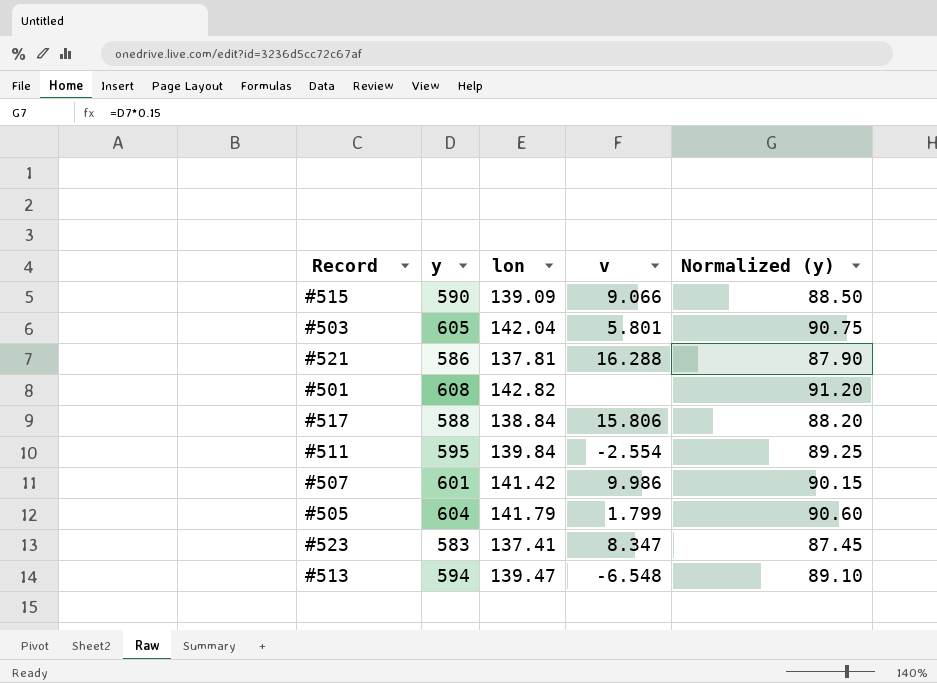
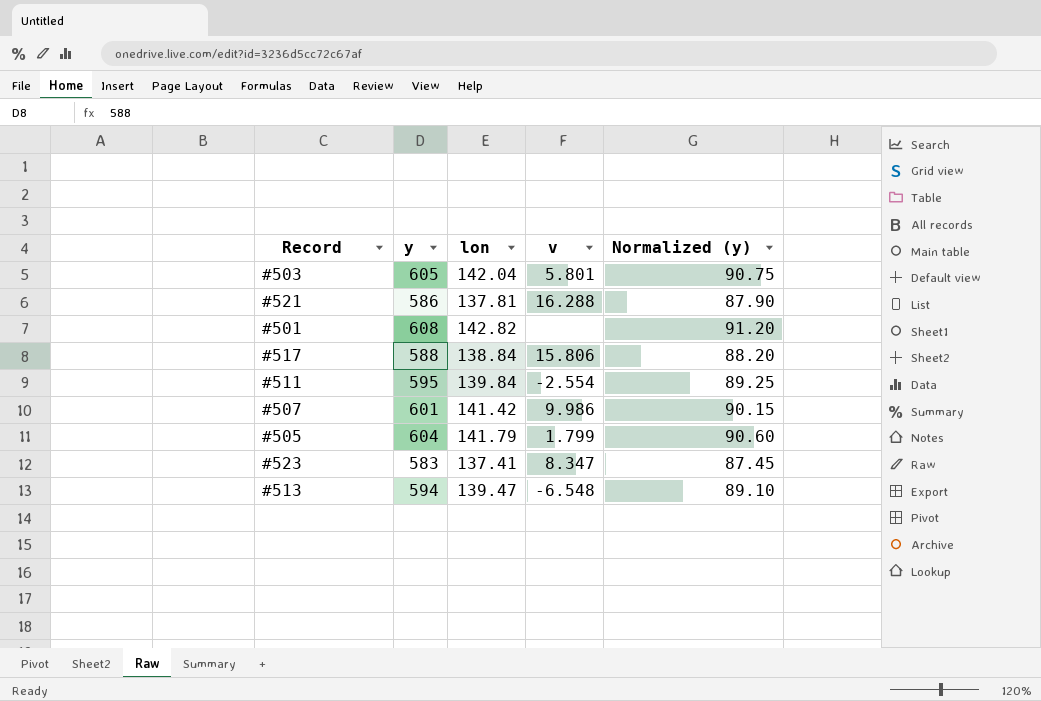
row #515: 590 | 139.09 | 9.066 | 88.50 -> none

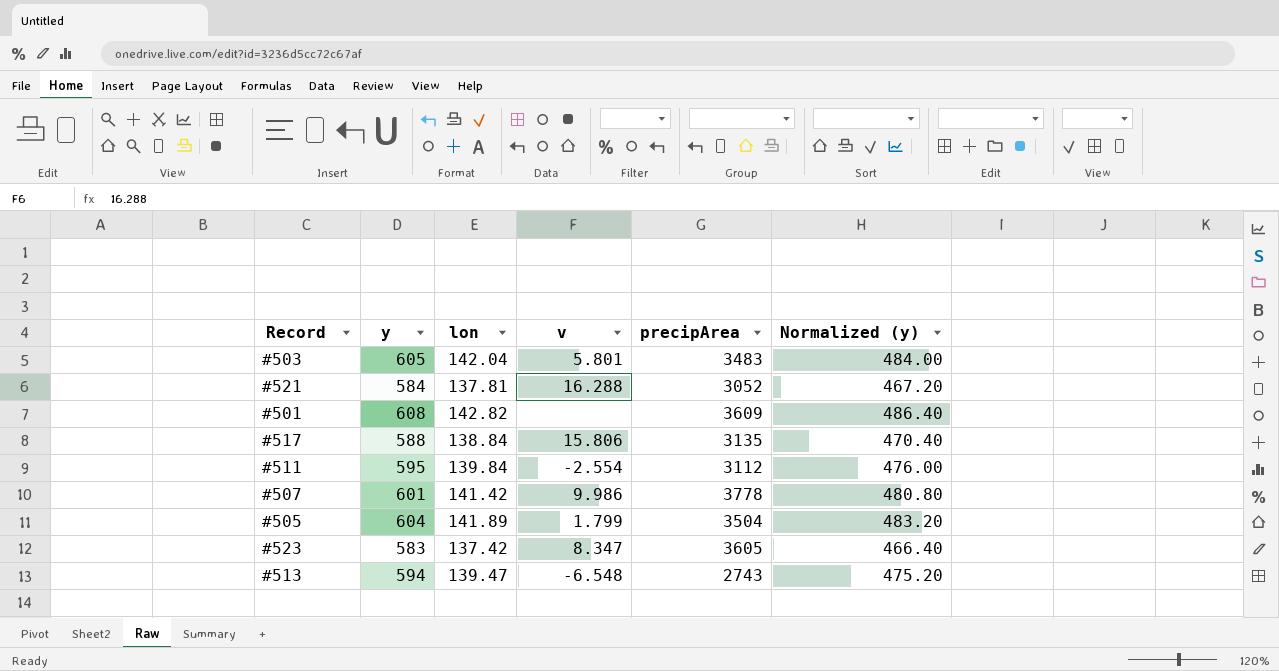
column precipArea | position: none -> 5
column Normalized (y) | formula: [y] * 0.15 -> [y] * 0.8
#521 | y: 586 -> 584
#505 | lon: 141.79 -> 141.89
#523 | lon: 137.41 -> 137.42

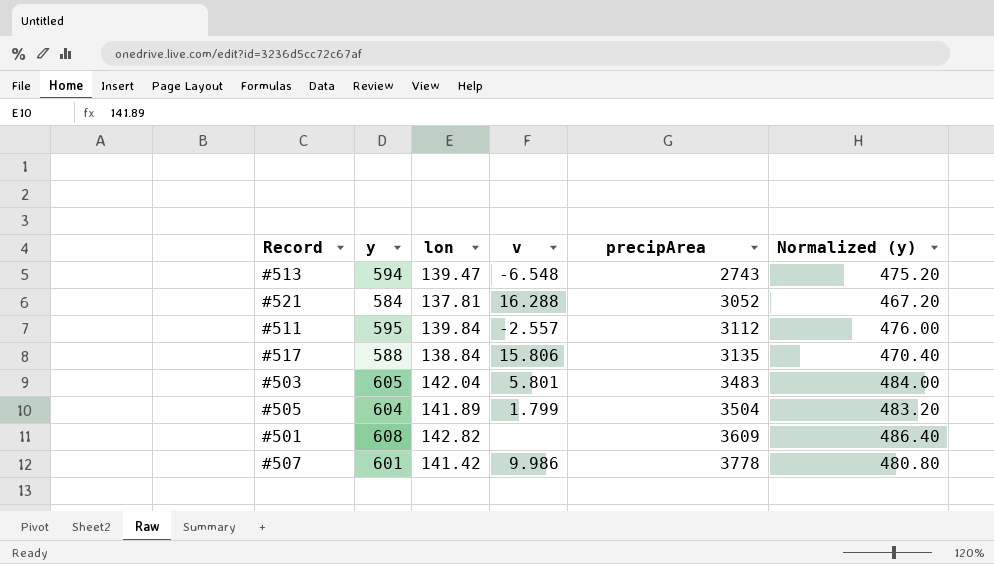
row order: none -> precipArea ascending
row #523: 583 | 137.42 | 8.347 | 3605 | 466.40 -> none
#511 | v: -2.554 -> -2.557

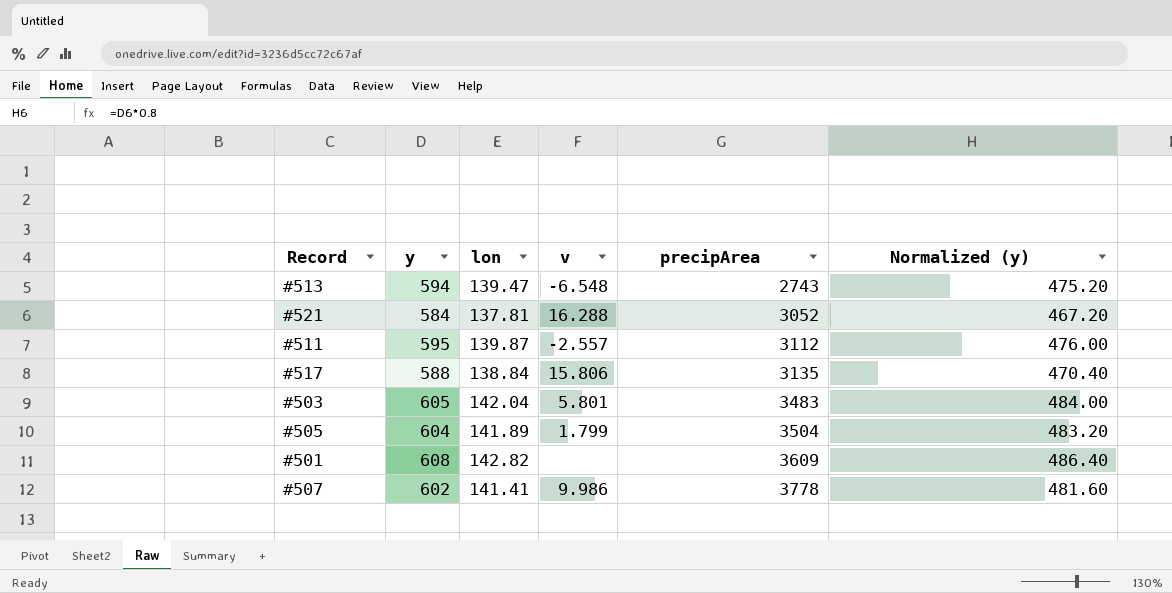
#511 | lon: 139.84 -> 139.87
#507 | y: 601 -> 602
#507 | lon: 141.42 -> 141.41
#507 | Normalized (y): 480.80 -> 481.60

